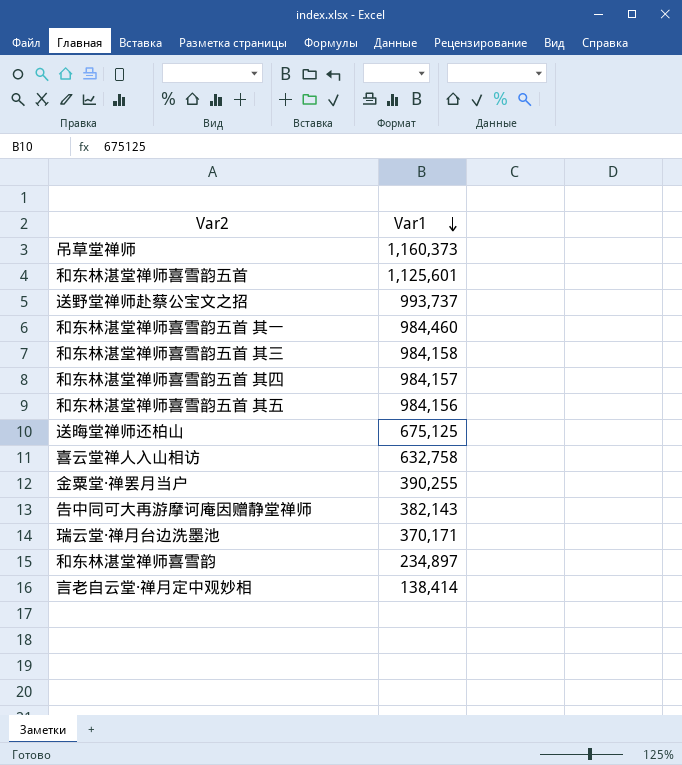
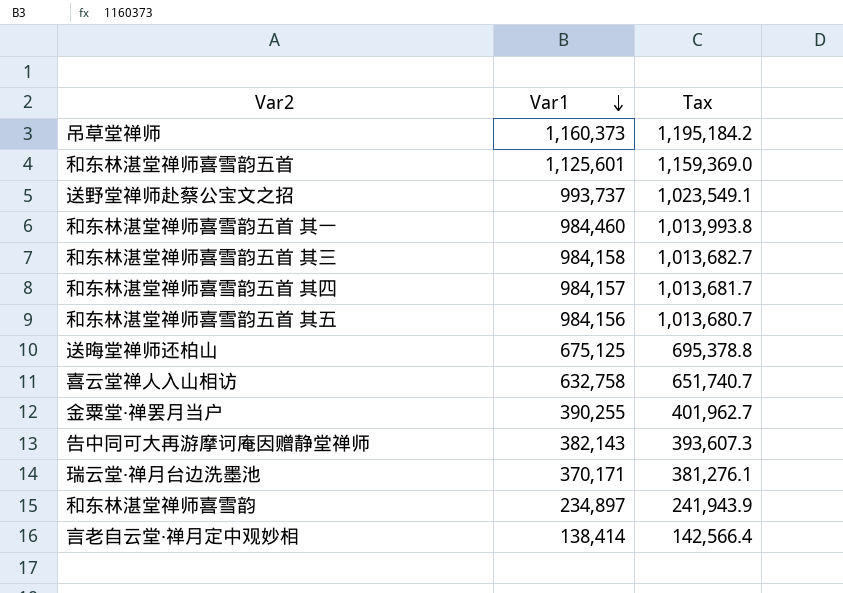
column Tax | formula: none -> [Var1] * 1.03

